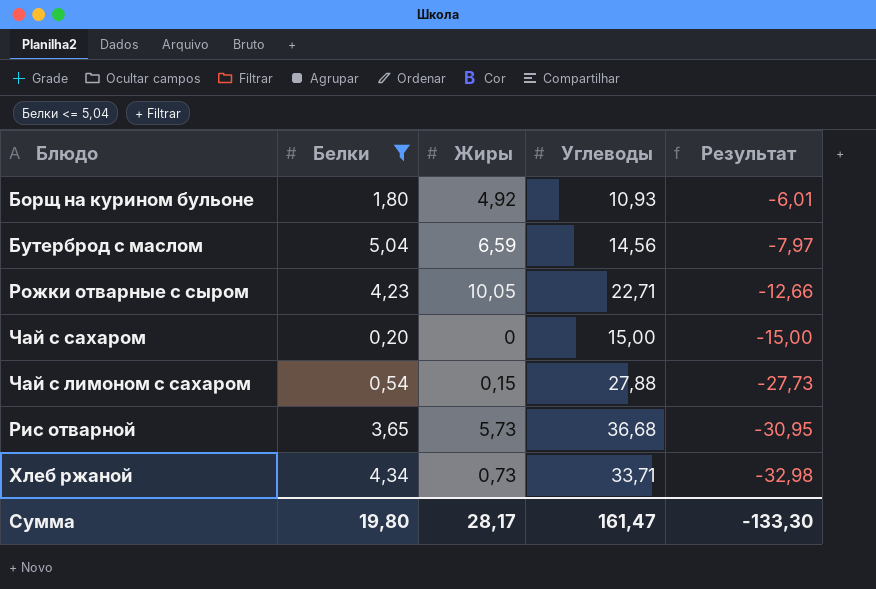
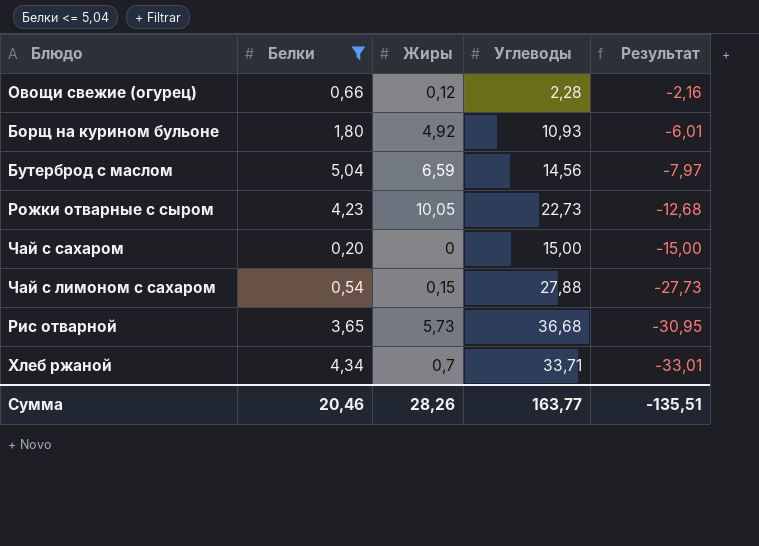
row Овощи свежие (огурец): none -> 0,66 | 0,12 | 2,28 | -2,16
Рожки отварные с сыром | Углеводы: 22,71 -> 22,73
Рожки отварные с сыром | Результат: -12,66 -> -12,68
Хлеб ржаной | Жиры: 0,73 -> 0,7
Хлеб ржаной | Результат: -32,98 -> -33,01
Сумма | Белки: 19,80 -> 20,46
Сумма | Жиры: 28,17 -> 28,26
Сумма | Углеводы: 161,47 -> 163,77
Сумма | Результат: -133,30 -> -135,51

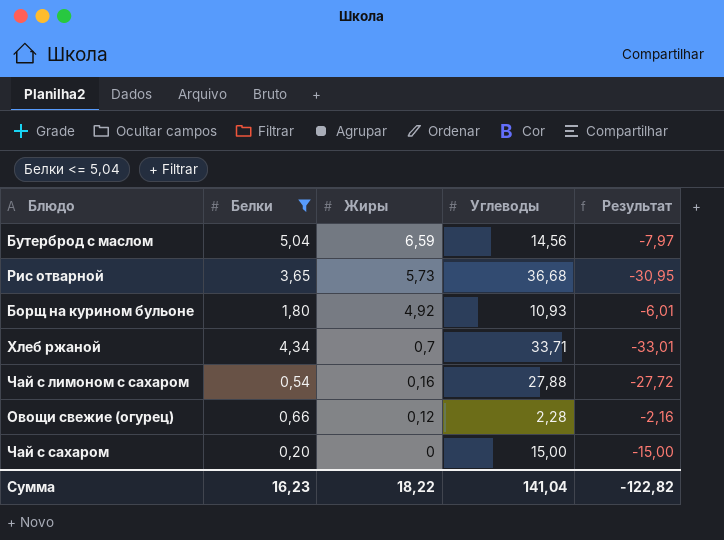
row order: Результат descending -> Жиры descending
row Рожки отварные с сыром: 4,23 | 10,05 | 22,73 | -12,68 -> none
Чай с лимоном с сахаром | Жиры: 0,15 -> 0,16
Чай с лимоном с сахаром | Результат: -27,73 -> -27,72
Сумма | Белки: 20,46 -> 16,23
Сумма | Жиры: 28,26 -> 18,22
Сумма | Углеводы: 163,77 -> 141,04
Сумма | Результат: -135,51 -> -122,82

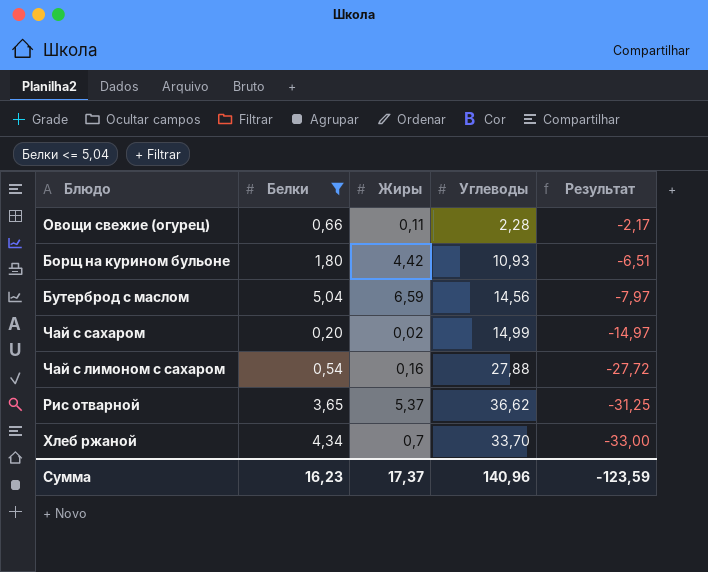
row order: Жиры descending -> Результат descending
Овощи свежие (огурец) | Жиры: 0,12 -> 0,11
Овощи свежие (огурец) | Результат: -2,16 -> -2,17
Борщ на курином бульоне | Жиры: 4,92 -> 4,42
Борщ на курином бульоне | Результат: -6,01 -> -6,51
Чай с сахаром | Жиры: 0 -> 0,02
Чай с сахаром | Углеводы: 15,00 -> 14,99
Чай с сахаром | Результат: -15,00 -> -14,97
Рис отварной | Жиры: 5,73 -> 5,37
Рис отварной | Углеводы: 36,68 -> 36,62
Рис отварной | Результат: -30,95 -> -31,25
Хлеб ржаной | Углеводы: 33,71 -> 33,70
Хлеб ржаной | Результат: -33,01 -> -33,00
Сумма | Жиры: 18,22 -> 17,37
Сумма | Углеводы: 141,04 -> 140,96
Сумма | Результат: -122,82 -> -123,59

